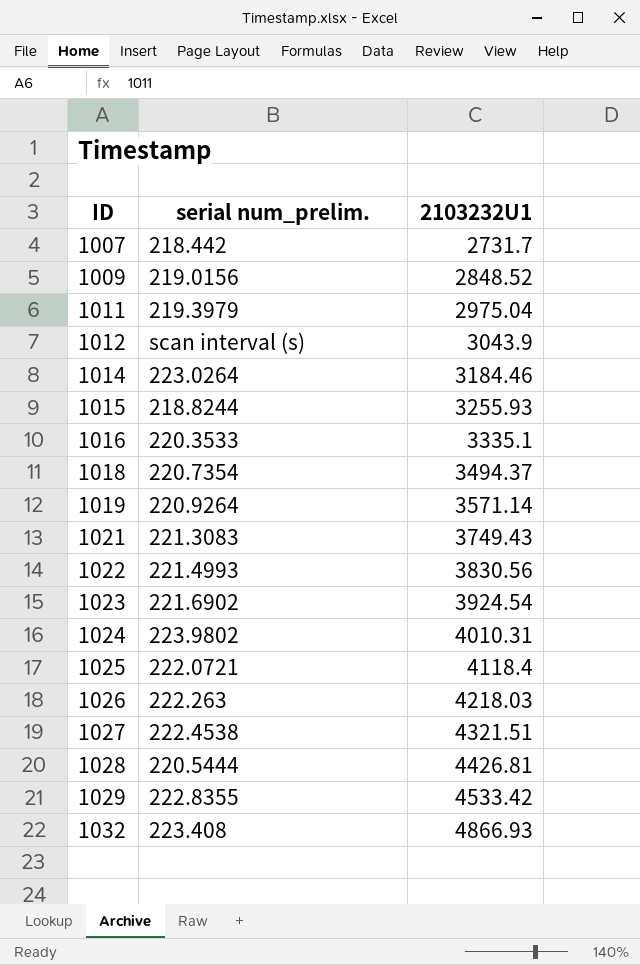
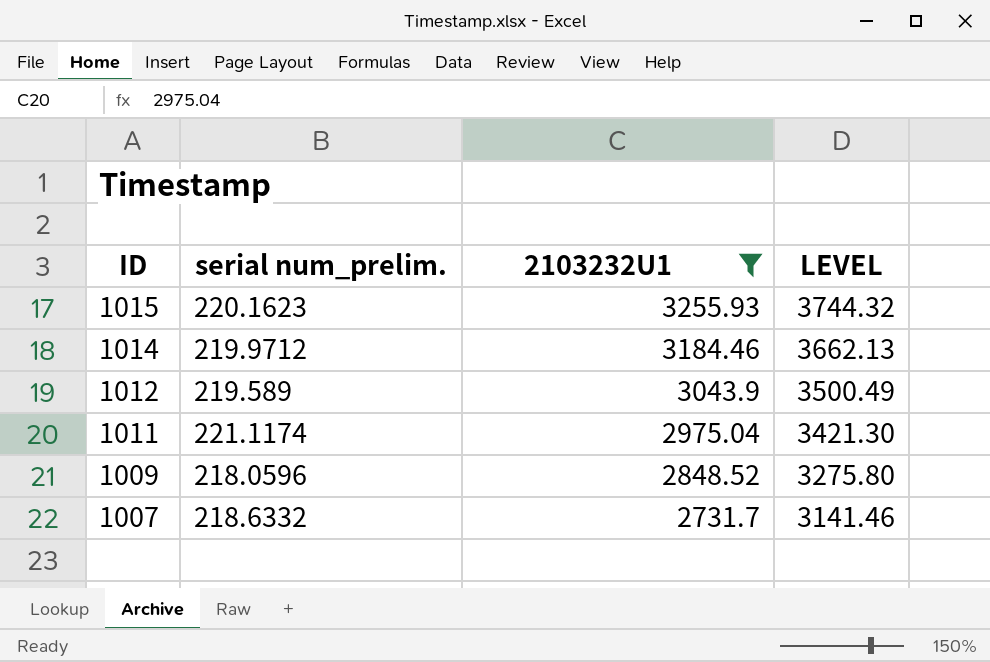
filter: none -> 2103232U1 <= 3255.93
row order: ID ascending -> ID descending
column LEVEL | formula: none -> [2103232U1] * 1.15
1015 | serial num_prelim.: 218.8244 -> 220.1623
1014 | serial num_prelim.: 223.0264 -> 219.9712
1012 | serial num_prelim.: scan interval (s) -> 219.589
1011 | serial num_prelim.: 219.3979 -> 221.1174
1009 | serial num_prelim.: 219.0156 -> 218.0596
1007 | serial num_prelim.: 218.442 -> 218.6332

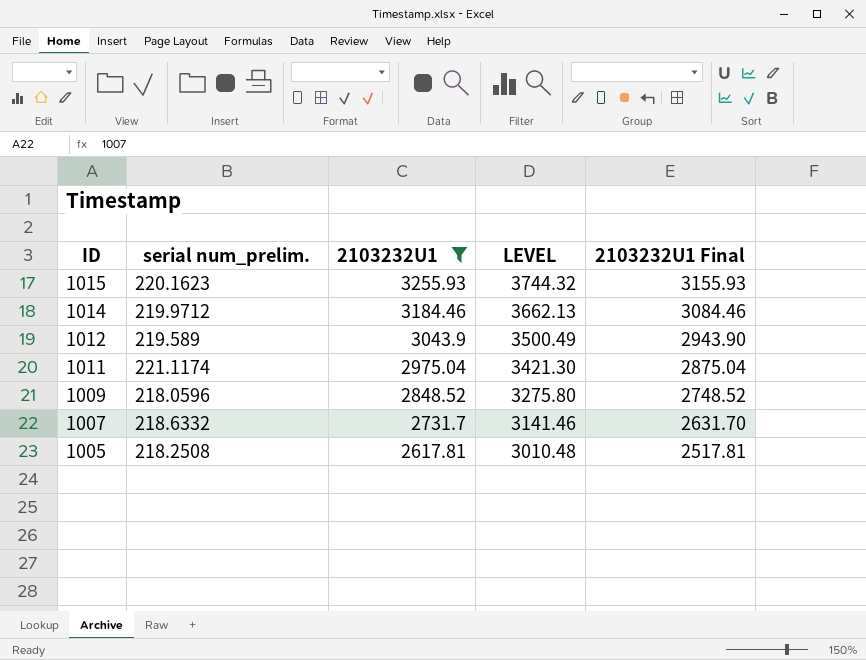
column 2103232U1 Final | formula: none -> [2103232U1] - 100
row 1005: none -> 218.2508 | 2617.81 | 3010.48 | 2517.81

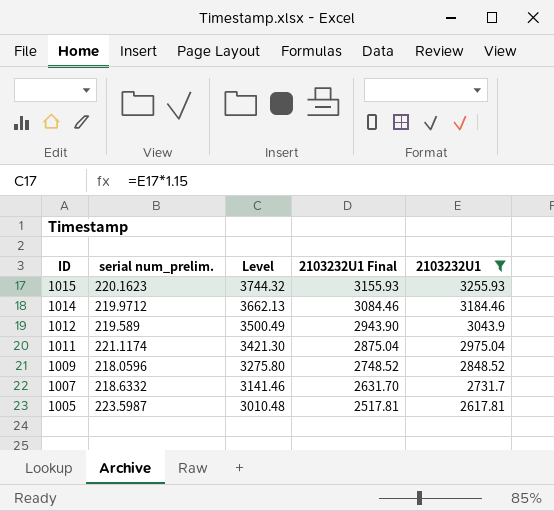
column name: LEVEL -> Level
column 2103232U1 | position: 3 -> 5
1005 | serial num_prelim.: 218.2508 -> 223.5987

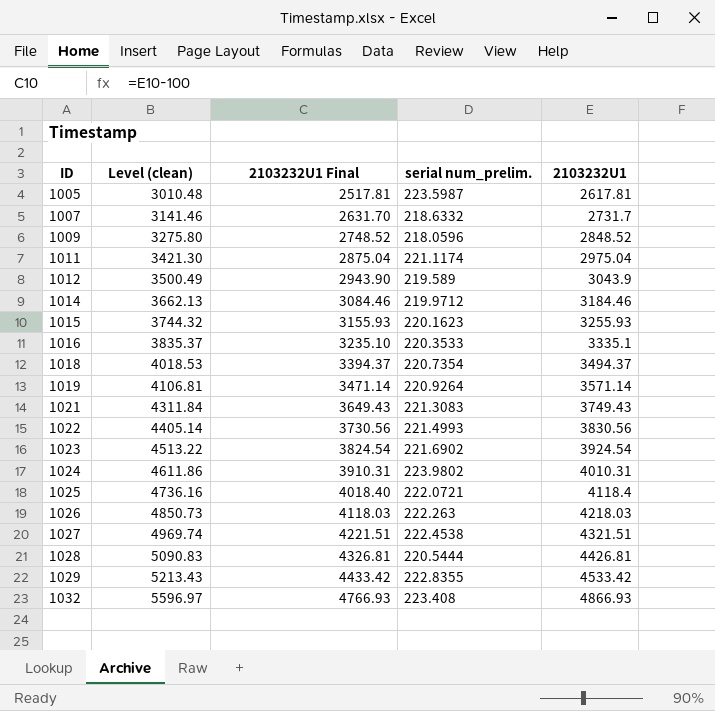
filter: 2103232U1 <= 3255.93 -> none
row order: ID descending -> ID ascending
column name: Level -> Level (clean)
column serial num_prelim. | position: 2 -> 4

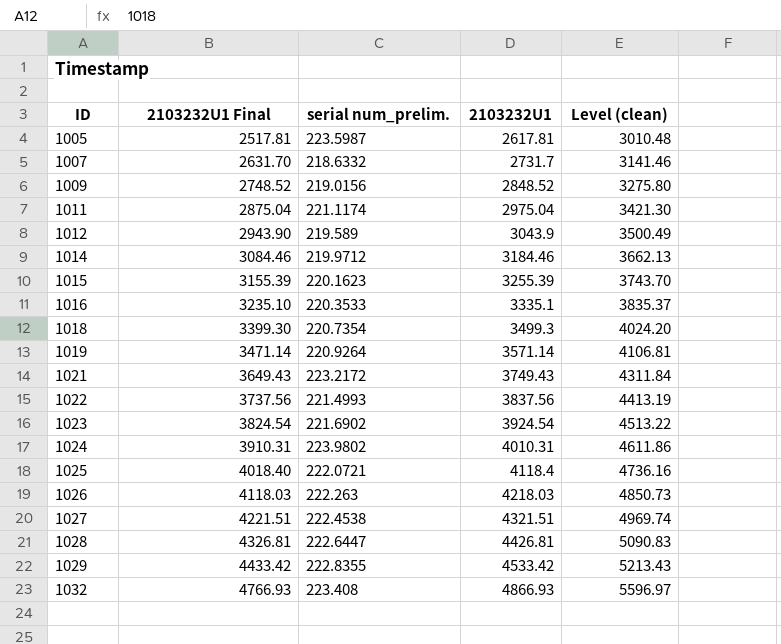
column Level (clean) | position: 2 -> 5
1009 | serial num_prelim.: 218.0596 -> 219.0156
1015 | 2103232U1 Final: 3155.93 -> 3155.39
1015 | 2103232U1: 3255.93 -> 3255.39
1015 | Level (clean): 3744.32 -> 3743.70
1018 | 2103232U1 Final: 3394.37 -> 3399.30
1018 | 2103232U1: 3494.37 -> 3499.3
1018 | Level (clean): 4018.53 -> 4024.20
1021 | serial num_prelim.: 221.3083 -> 223.2172
1022 | 2103232U1 Final: 3730.56 -> 3737.56
1022 | 2103232U1: 3830.56 -> 3837.56
1022 | Level (clean): 4405.14 -> 4413.19
1028 | serial num_prelim.: 220.5444 -> 222.6447

